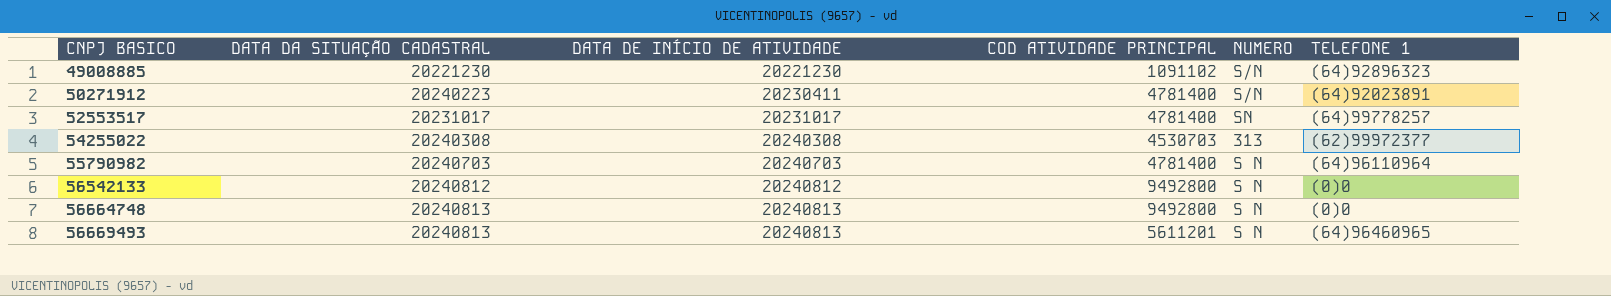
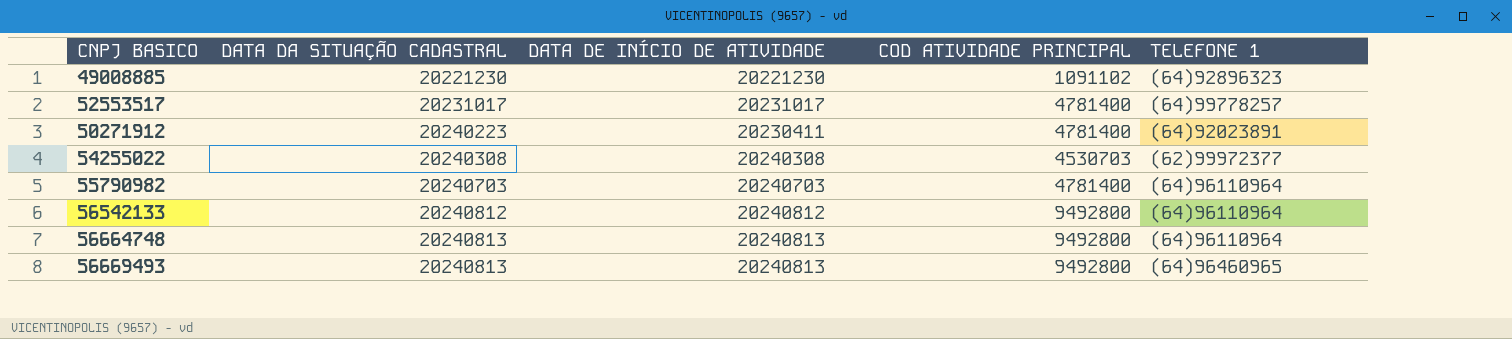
row order: CNPJ BASICO ascending -> DATA DA SITUAÇÃO CADASTRAL ascending
column NUMERO | position: 5 -> none
56542133 | TELEFONE 1: (0)0 -> (64)96110964
56664748 | TELEFONE 1: (0)0 -> (64)96110964
56669493 | COD ATIVIDADE PRINCIPAL: 5611201 -> 9492800

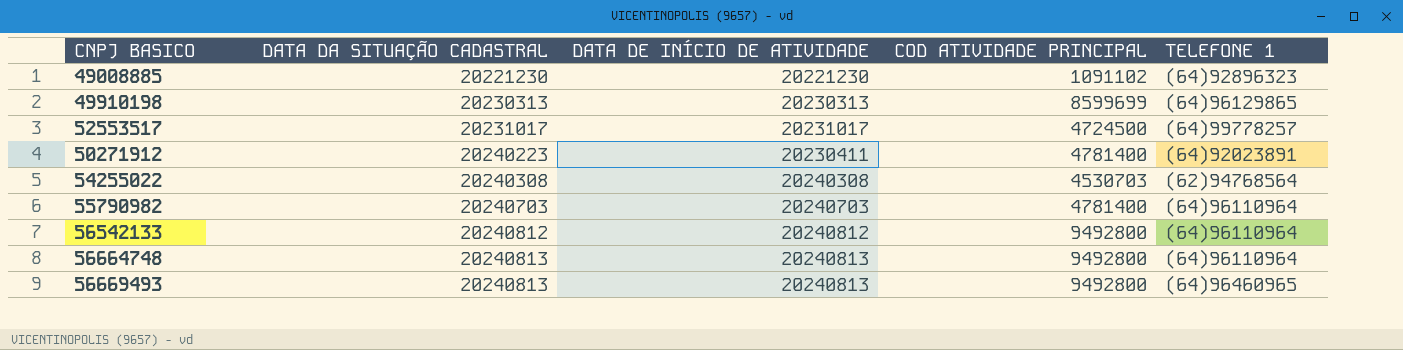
row 49910198: none -> 20230313 | 20230313 | 8599699 | (64)96129865
52553517 | COD ATIVIDADE PRINCIPAL: 4781400 -> 4724500
54255022 | TELEFONE 1: (62)99972377 -> (62)94768564

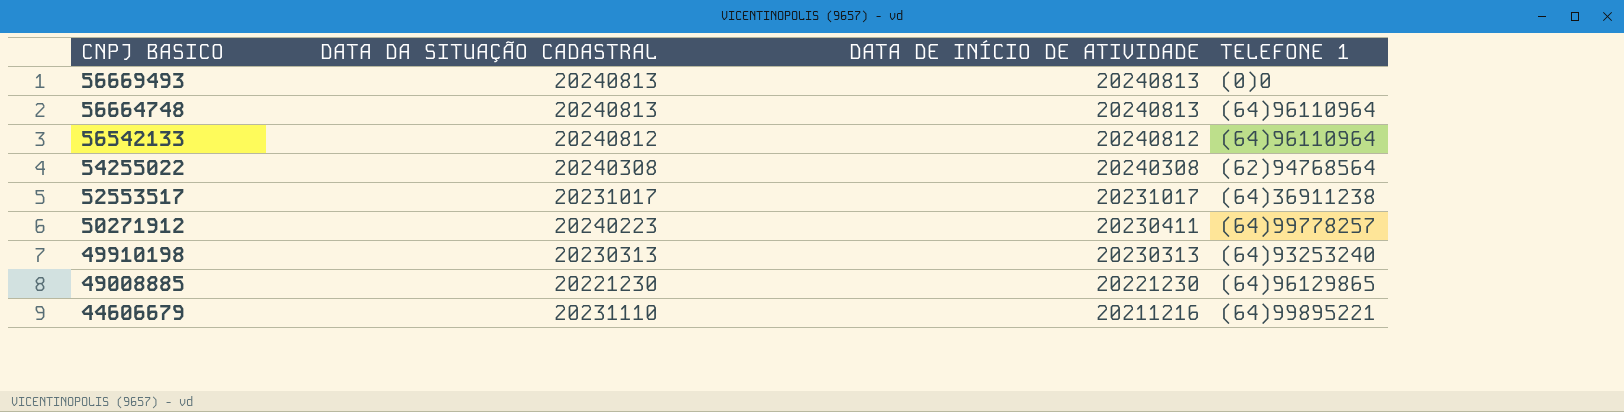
row order: DATA DA SITUAÇÃO CADASTRAL ascending -> CNPJ BASICO descending
column COD ATIVIDADE PRINCIPAL | position: 4 -> none
row 55790982: 20240703 | 20240703 | 4781400 | (64)96110964 -> none
56669493 | TELEFONE 1: (64)96460965 -> (0)0
52553517 | TELEFONE 1: (64)99778257 -> (64)36911238
50271912 | TELEFONE 1: (64)92023891 -> (64)99778257
49910198 | TELEFONE 1: (64)96129865 -> (64)93253240
49008885 | TELEFONE 1: (64)92896323 -> (64)96129865
row 44606679: none -> 20231110 | 20211216 | (64)99895221

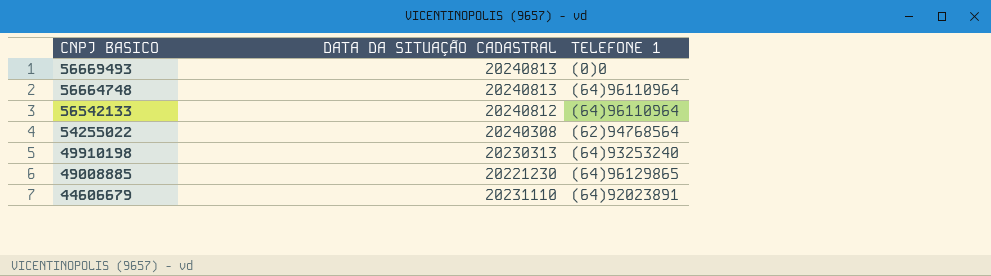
column DATA DE INÍCIO DE ATIVIDADE | position: 3 -> none
row 52553517: 20231017 | 20231017 | (64)36911238 -> none
row 50271912: 20240223 | 20230411 | (64)99778257 -> none
44606679 | TELEFONE 1: (64)99895221 -> (64)92023891

